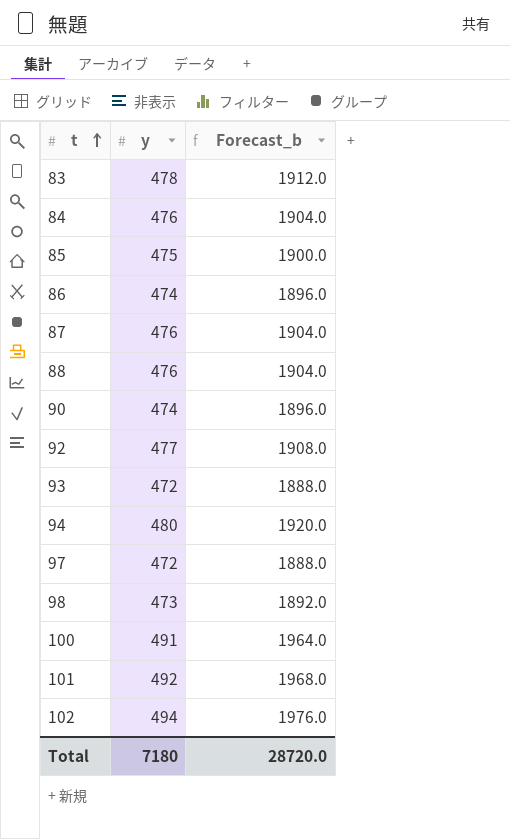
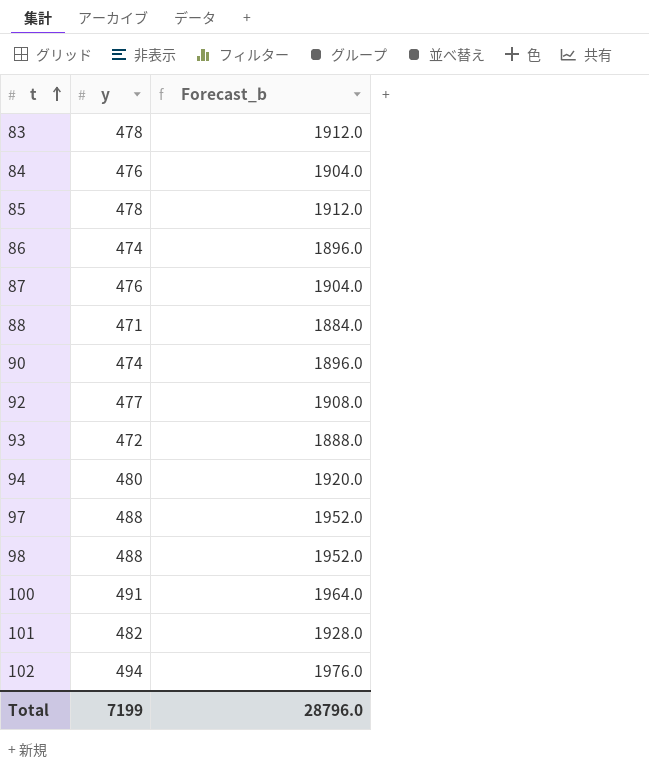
85 | y: 475 -> 478
85 | Forecast_b: 1900.0 -> 1912.0
88 | y: 476 -> 471
88 | Forecast_b: 1904.0 -> 1884.0
97 | y: 472 -> 488
97 | Forecast_b: 1888.0 -> 1952.0
98 | y: 473 -> 488
98 | Forecast_b: 1892.0 -> 1952.0
101 | y: 492 -> 482
101 | Forecast_b: 1968.0 -> 1928.0
Total | y: 7180 -> 7199
Total | Forecast_b: 28720.0 -> 28796.0

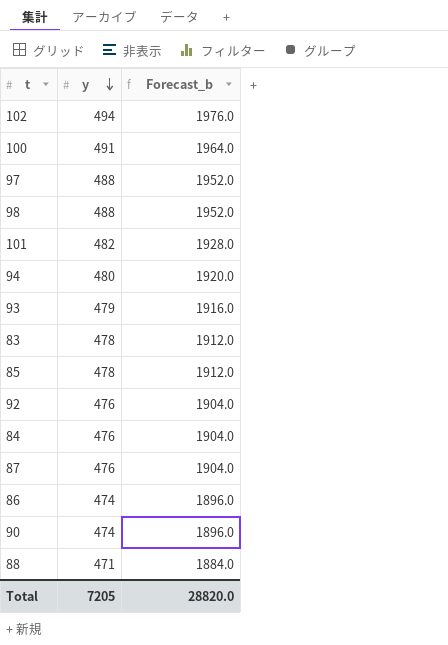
row order: t ascending -> y descending
93 | y: 472 -> 479
93 | Forecast_b: 1888.0 -> 1916.0
92 | y: 477 -> 476
92 | Forecast_b: 1908.0 -> 1904.0
Total | y: 7199 -> 7205
Total | Forecast_b: 28796.0 -> 28820.0

